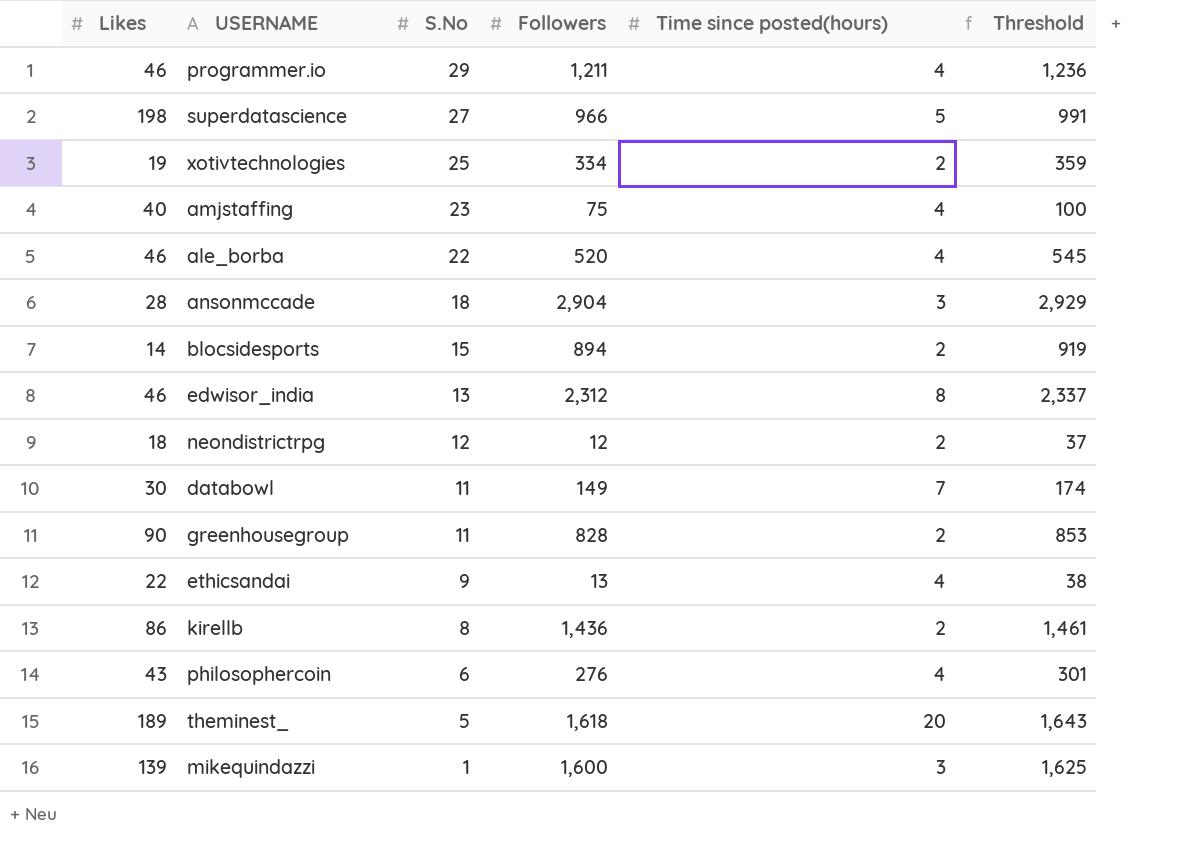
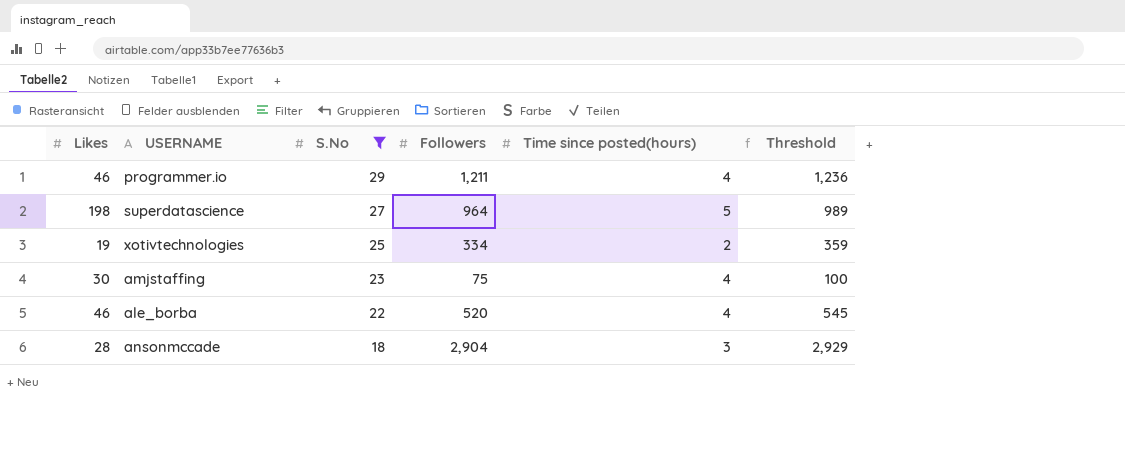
filter: none -> S.No >= 18
superdatascience | Followers: 966 -> 964
superdatascience | Threshold: 991 -> 989
amjstaffing | Likes: 40 -> 30

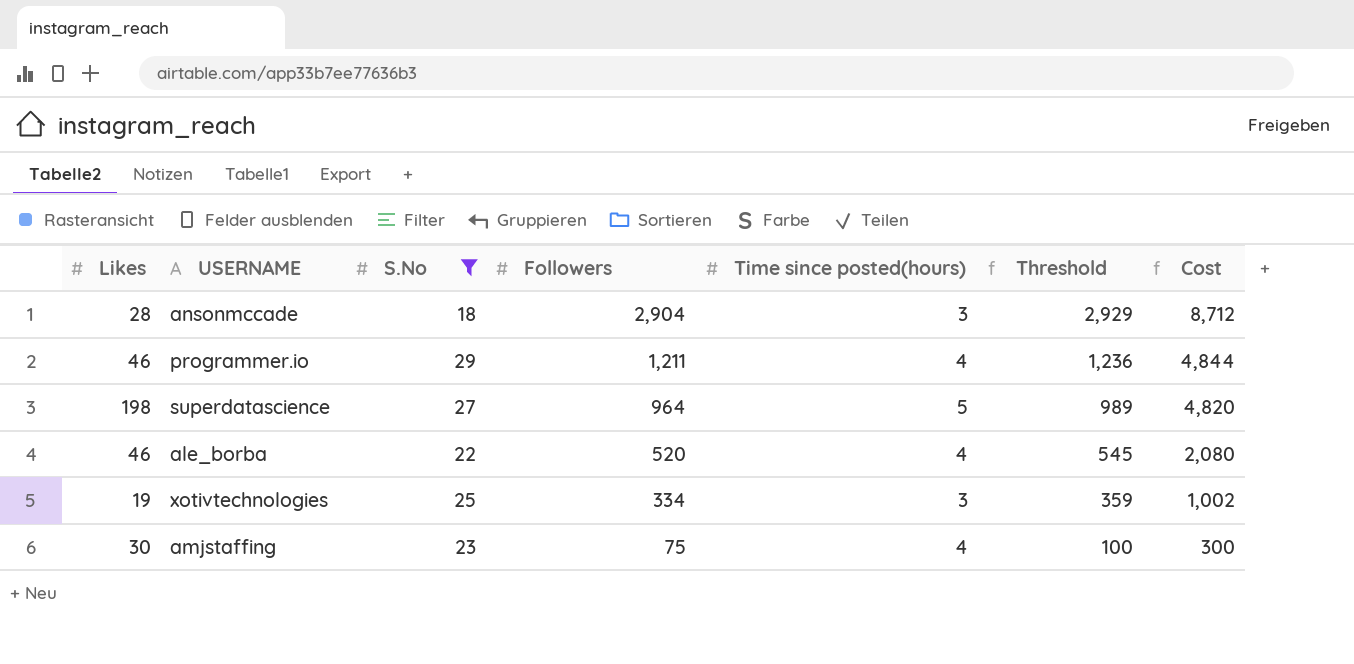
row order: S.No descending -> Followers descending
column Cost | formula: none -> [Followers] * [Time since posted(hours)]
xotivtechnologies | Time since posted(hours): 2 -> 3

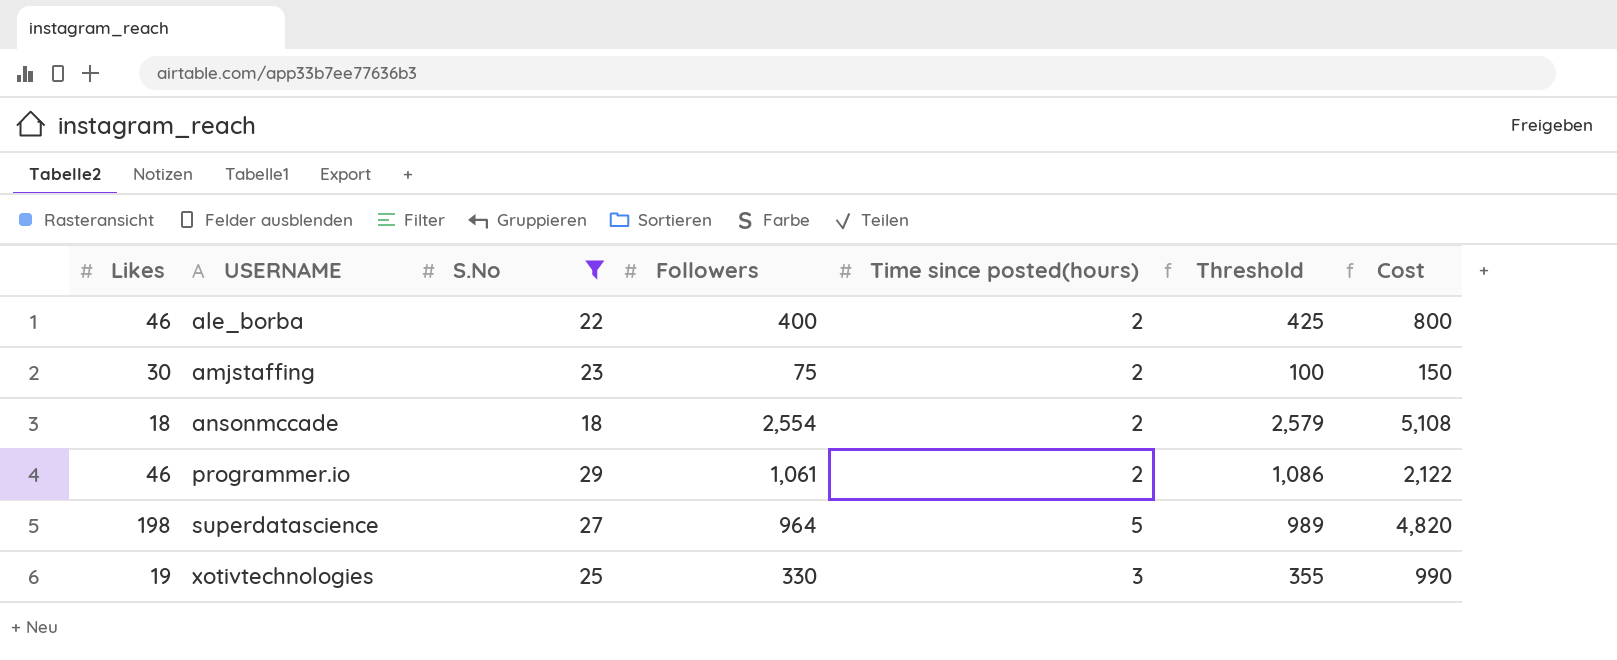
row order: Followers descending -> USERNAME ascending
ale_borba | Followers: 520 -> 400
ale_borba | Time since posted(hours): 4 -> 2
ale_borba | Threshold: 545 -> 425
ale_borba | Cost: 2,080 -> 800
amjstaffing | Time since posted(hours): 4 -> 2
amjstaffing | Cost: 300 -> 150
ansonmccade | Likes: 28 -> 18
ansonmccade | Followers: 2,904 -> 2,554
ansonmccade | Time since posted(hours): 3 -> 2
ansonmccade | Threshold: 2,929 -> 2,579
ansonmccade | Cost: 8,712 -> 5,108
programmer.io | Followers: 1,211 -> 1,061
programmer.io | Time since posted(hours): 4 -> 2
programmer.io | Threshold: 1,236 -> 1,086
programmer.io | Cost: 4,844 -> 2,122
xotivtechnologies | Followers: 334 -> 330
xotivtechnologies | Threshold: 359 -> 355
xotivtechnologies | Cost: 1,002 -> 990

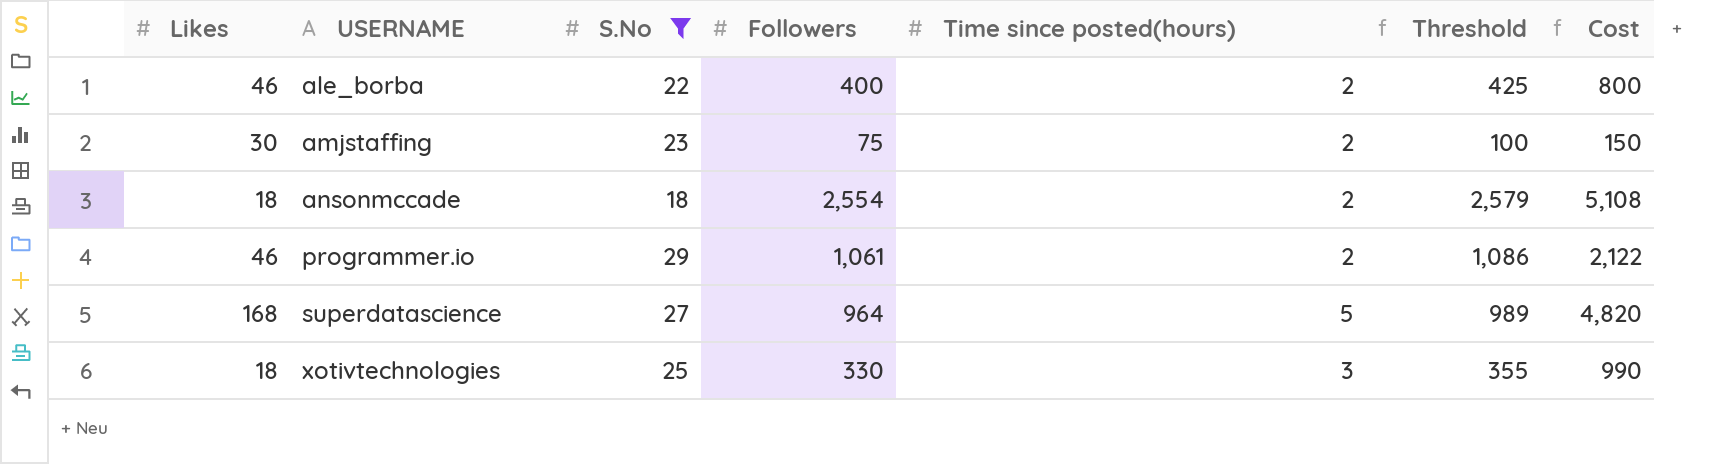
superdatascience | Likes: 198 -> 168
xotivtechnologies | Likes: 19 -> 18

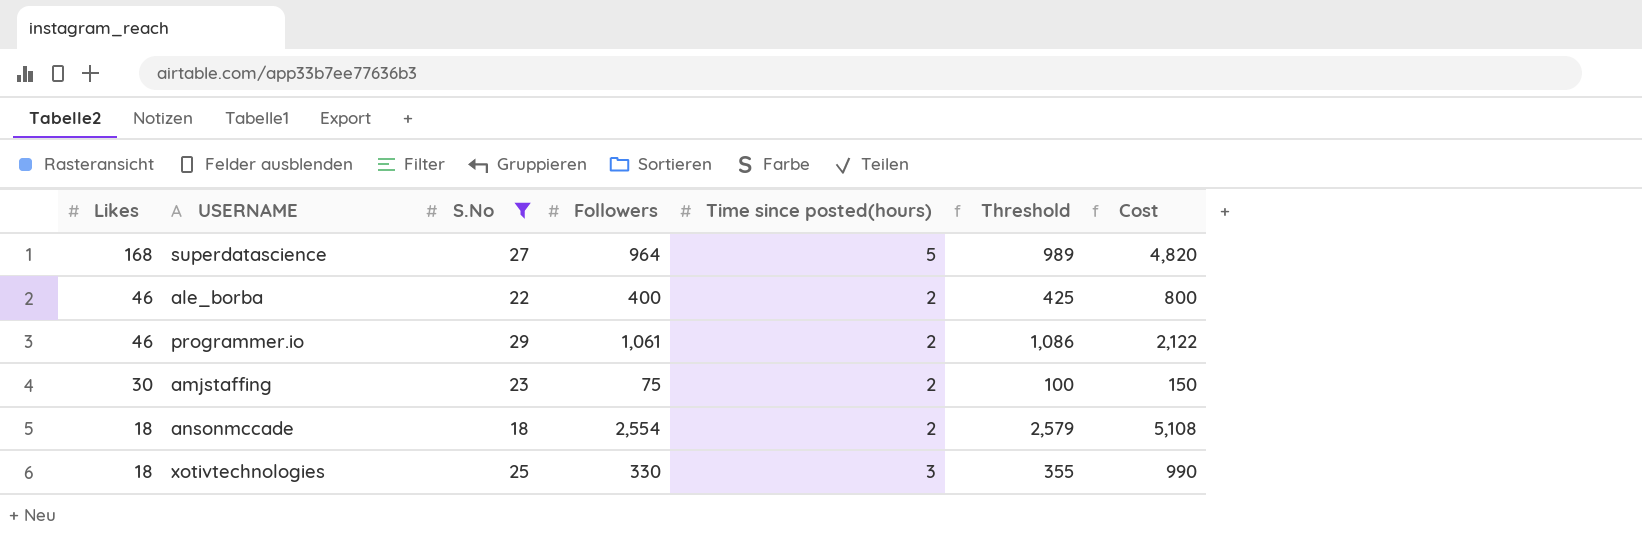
row order: USERNAME ascending -> Likes descending

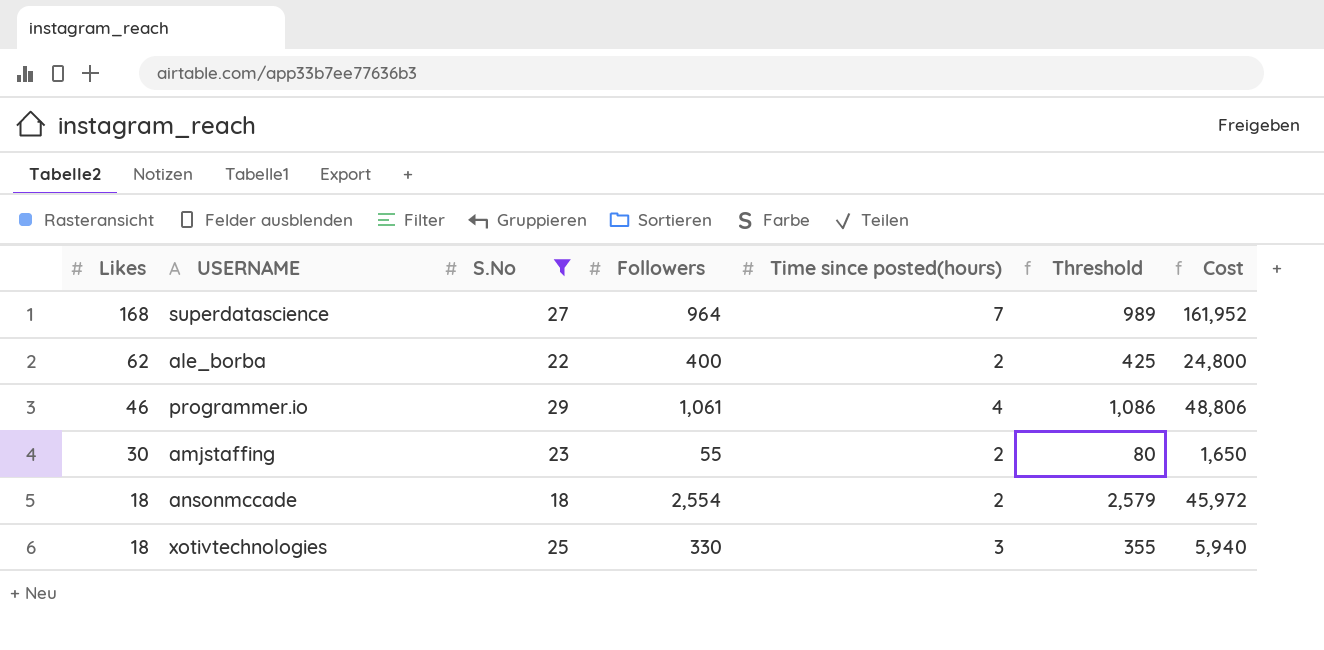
column Cost | formula: [Followers] * [Time since posted(hours)] -> [Likes] * [Followers]
superdatascience | Time since posted(hours): 5 -> 7
ale_borba | Likes: 46 -> 62
programmer.io | Time since posted(hours): 2 -> 4
amjstaffing | Followers: 75 -> 55
amjstaffing | Threshold: 100 -> 80

